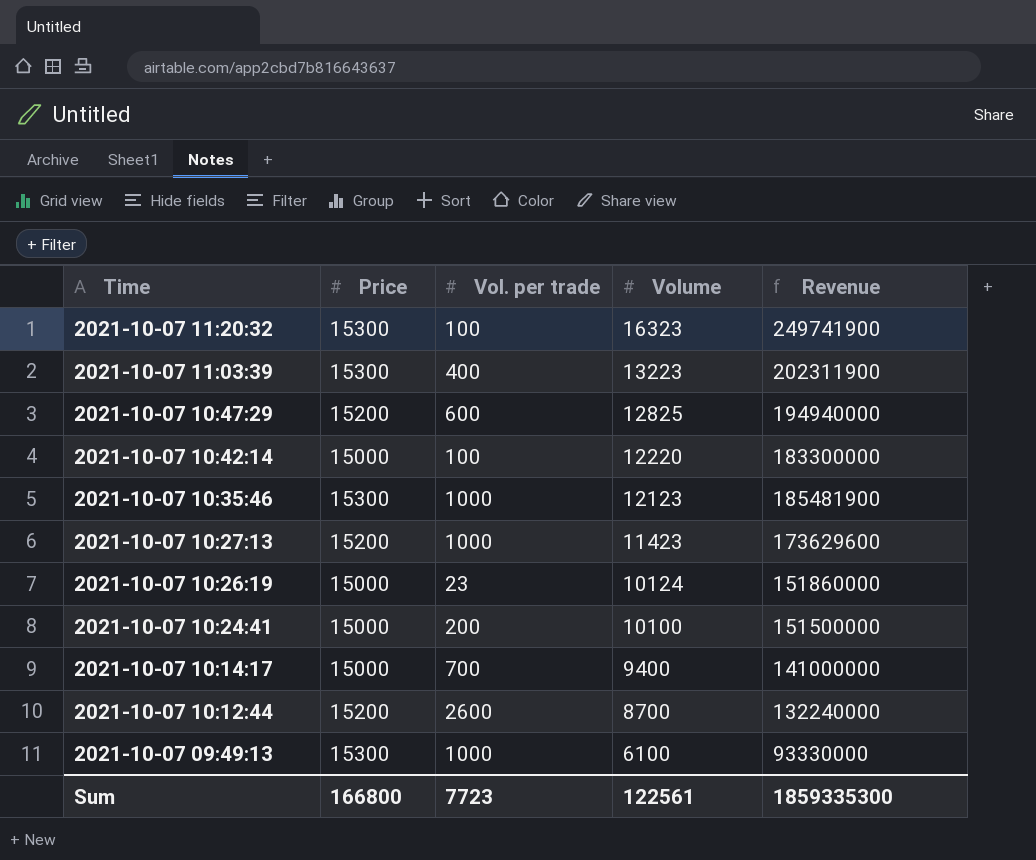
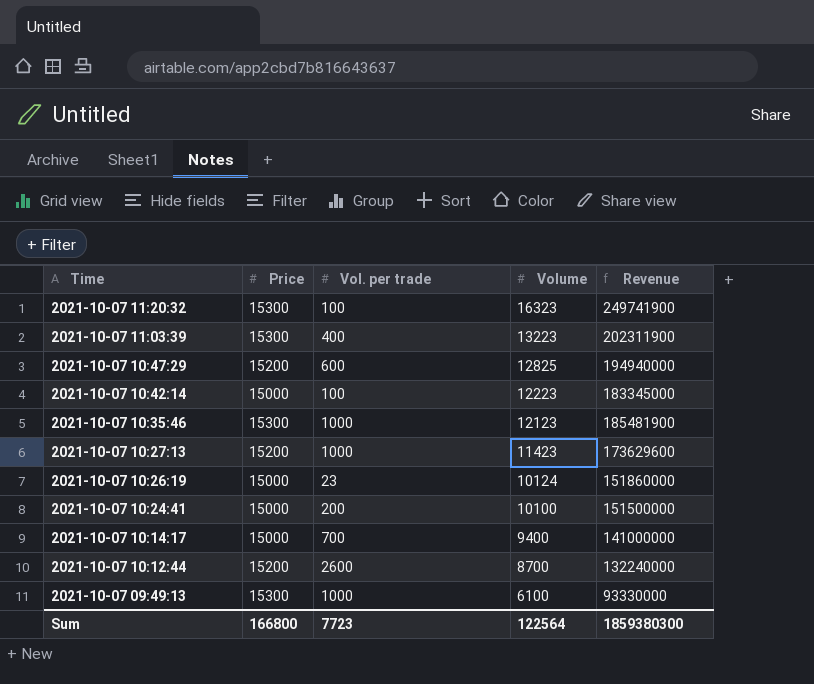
2021-10-07 10:42:14 | Volume: 12220 -> 12223
2021-10-07 10:42:14 | Revenue: 183300000 -> 183345000
Sum | Volume: 122561 -> 122564
Sum | Revenue: 1859335300 -> 1859380300

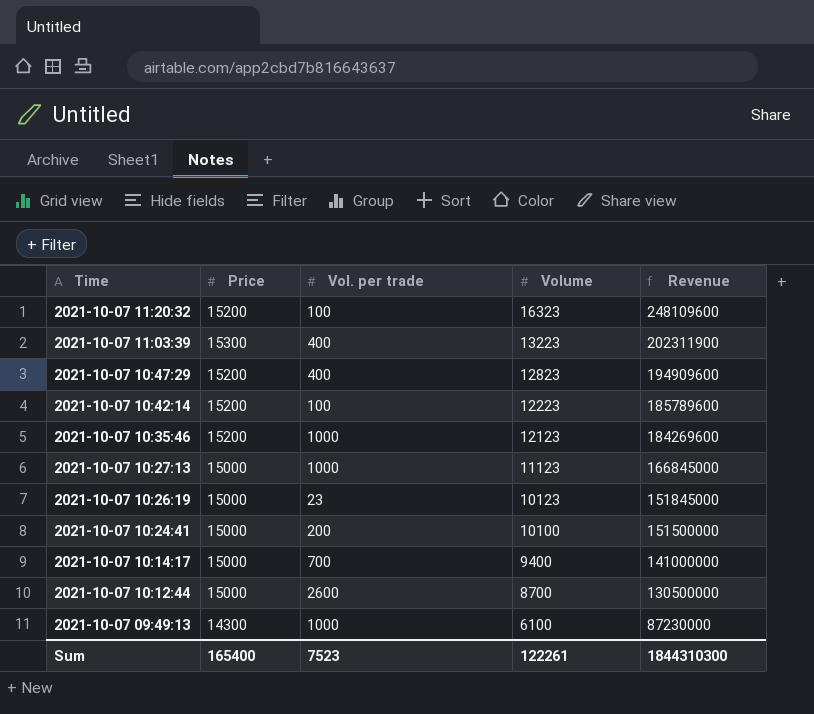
2021-10-07 11:20:32 | Price: 15300 -> 15200
2021-10-07 11:20:32 | Revenue: 249741900 -> 248109600
2021-10-07 10:47:29 | Vol. per trade: 600 -> 400
2021-10-07 10:47:29 | Volume: 12825 -> 12823
2021-10-07 10:47:29 | Revenue: 194940000 -> 194909600
2021-10-07 10:42:14 | Price: 15000 -> 15200
2021-10-07 10:42:14 | Revenue: 183345000 -> 185789600
2021-10-07 10:35:46 | Price: 15300 -> 15200
2021-10-07 10:35:46 | Revenue: 185481900 -> 184269600
2021-10-07 10:27:13 | Price: 15200 -> 15000
2021-10-07 10:27:13 | Volume: 11423 -> 11123
2021-10-07 10:27:13 | Revenue: 173629600 -> 166845000
2021-10-07 10:26:19 | Volume: 10124 -> 10123
2021-10-07 10:26:19 | Revenue: 151860000 -> 151845000
2021-10-07 10:12:44 | Price: 15200 -> 15000
2021-10-07 10:12:44 | Revenue: 132240000 -> 130500000
2021-10-07 09:49:13 | Price: 15300 -> 14300
2021-10-07 09:49:13 | Revenue: 93330000 -> 87230000
Sum | Price: 166800 -> 165400
Sum | Vol. per trade: 7723 -> 7523
Sum | Volume: 122564 -> 122261
Sum | Revenue: 1859380300 -> 1844310300

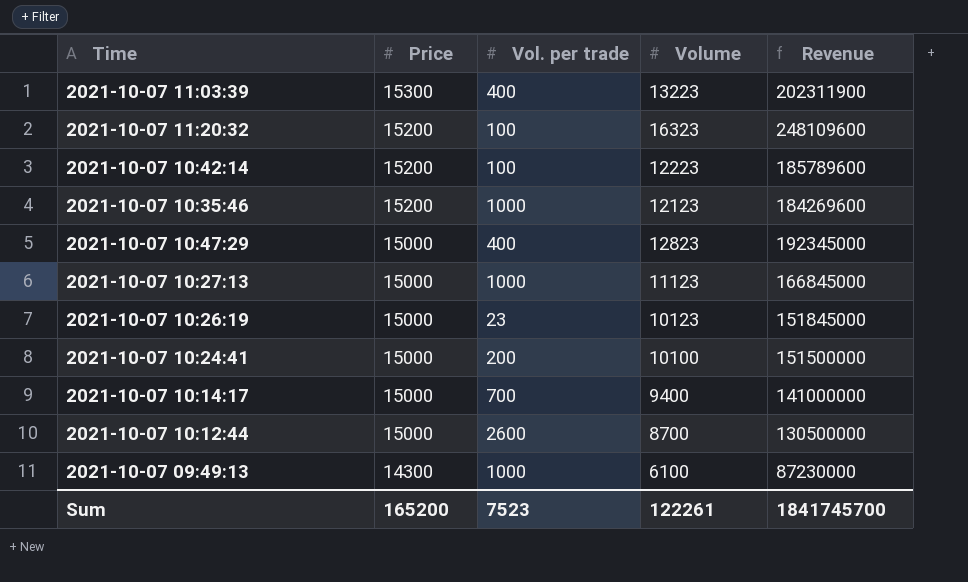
row order: Time descending -> Price descending
2021-10-07 10:47:29 | Price: 15200 -> 15000
2021-10-07 10:47:29 | Revenue: 194909600 -> 192345000
Sum | Price: 165400 -> 165200
Sum | Revenue: 1844310300 -> 1841745700

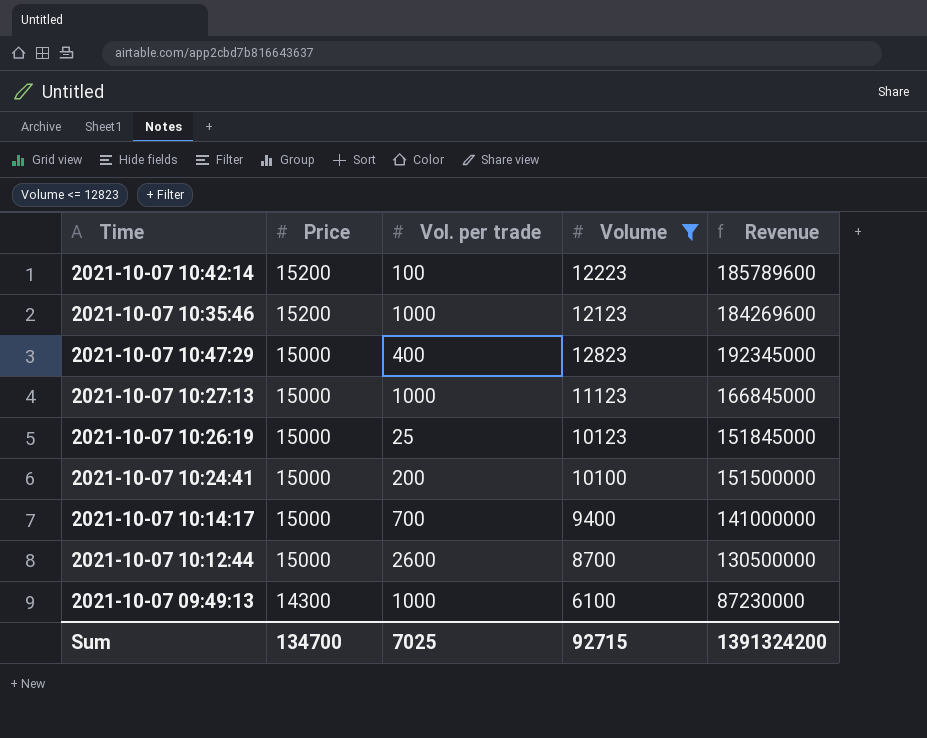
filter: none -> Volume <= 12823
2021-10-07 10:26:19 | Vol. per trade: 23 -> 25
Sum | Price: 165200 -> 134700
Sum | Vol. per trade: 7523 -> 7025
Sum | Volume: 122261 -> 92715
Sum | Revenue: 1841745700 -> 1391324200

